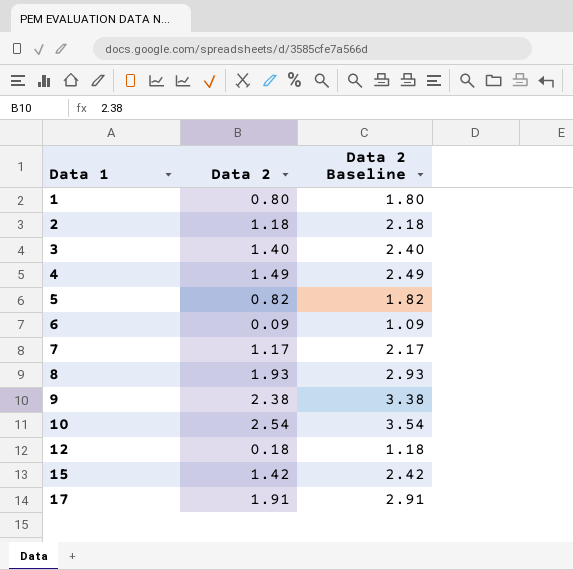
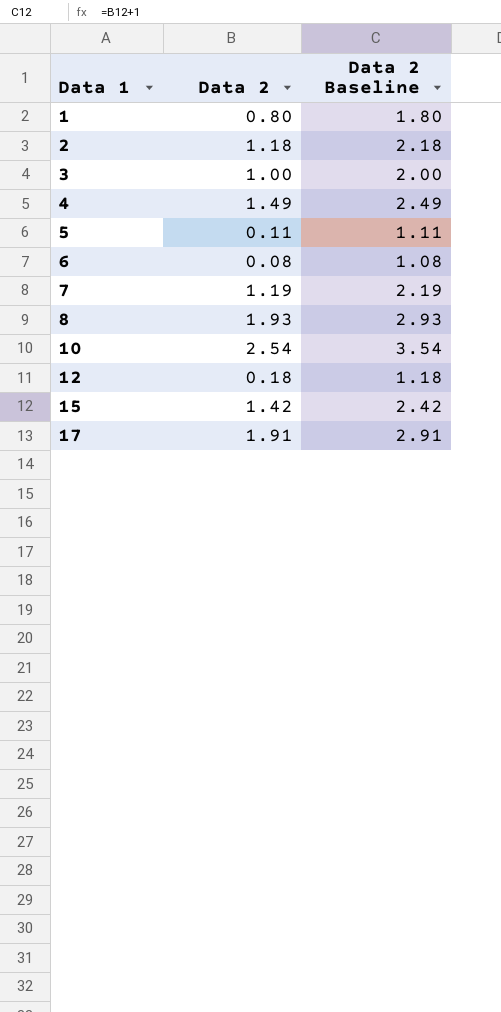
row 9: 2.38 | 3.38 -> none
3 | Data 2: 1.40 -> 1.00
3 | Data 2 Baseline: 2.40 -> 2.00
5 | Data 2: 0.82 -> 0.11
5 | Data 2 Baseline: 1.82 -> 1.11
6 | Data 2: 0.09 -> 0.08
6 | Data 2 Baseline: 1.09 -> 1.08
7 | Data 2: 1.17 -> 1.19
7 | Data 2 Baseline: 2.17 -> 2.19

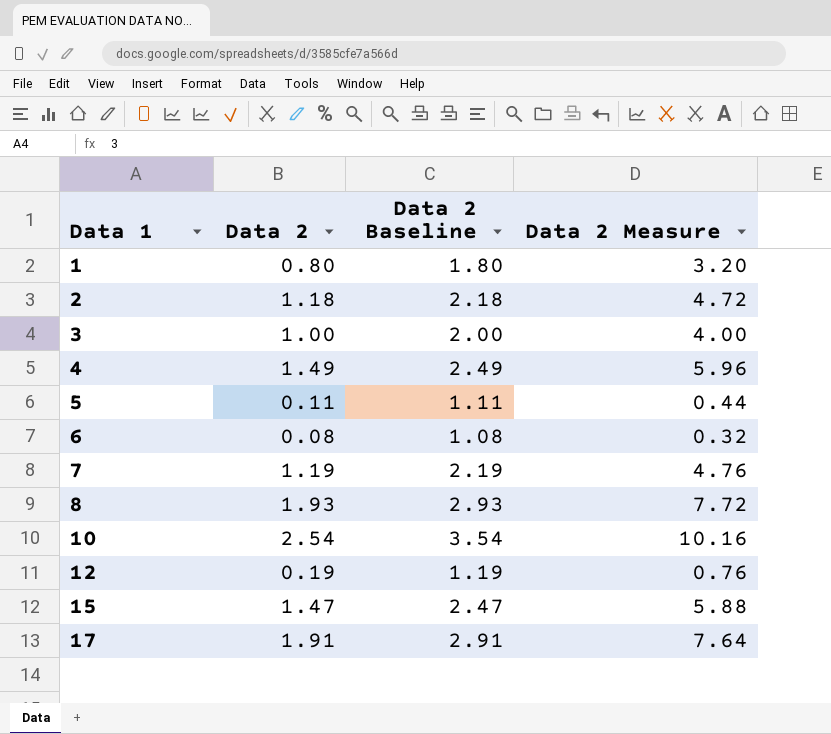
column Data 2 Measure | formula: none -> [Data 2] * 4
12 | Data 2: 0.18 -> 0.19
12 | Data 2 Baseline: 1.18 -> 1.19
15 | Data 2: 1.42 -> 1.47
15 | Data 2 Baseline: 2.42 -> 2.47

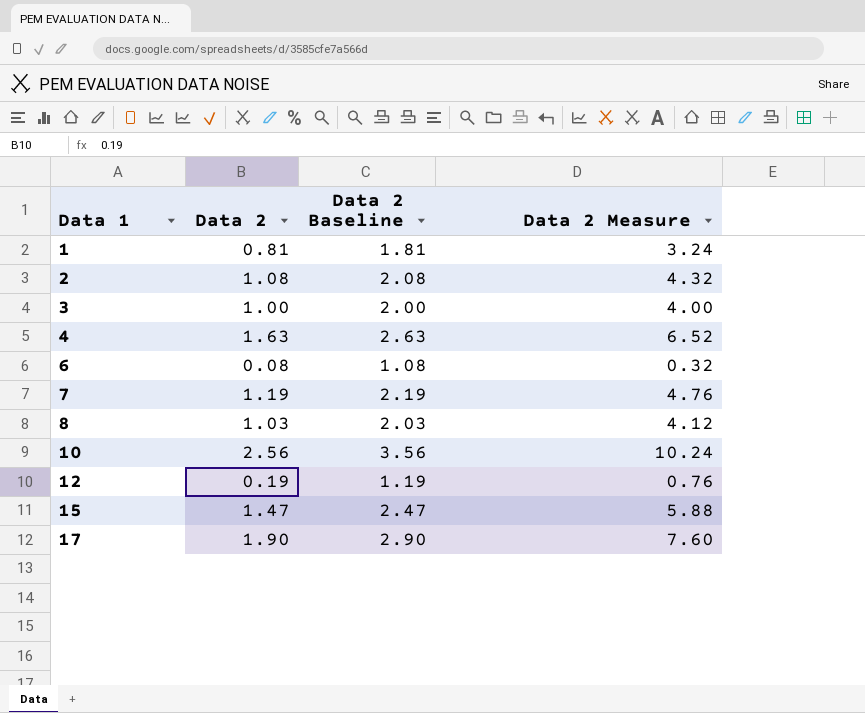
row 5: 0.11 | 1.11 | 0.44 -> none
1 | Data 2: 0.80 -> 0.81
1 | Data 2 Baseline: 1.80 -> 1.81
1 | Data 2 Measure: 3.20 -> 3.24
2 | Data 2: 1.18 -> 1.08
2 | Data 2 Baseline: 2.18 -> 2.08
2 | Data 2 Measure: 4.72 -> 4.32
4 | Data 2: 1.49 -> 1.63
4 | Data 2 Baseline: 2.49 -> 2.63
4 | Data 2 Measure: 5.96 -> 6.52
8 | Data 2: 1.93 -> 1.03
8 | Data 2 Baseline: 2.93 -> 2.03
8 | Data 2 Measure: 7.72 -> 4.12
10 | Data 2: 2.54 -> 2.56
10 | Data 2 Baseline: 3.54 -> 3.56
10 | Data 2 Measure: 10.16 -> 10.24
17 | Data 2: 1.91 -> 1.90
17 | Data 2 Baseline: 2.91 -> 2.90
17 | Data 2 Measure: 7.64 -> 7.60

